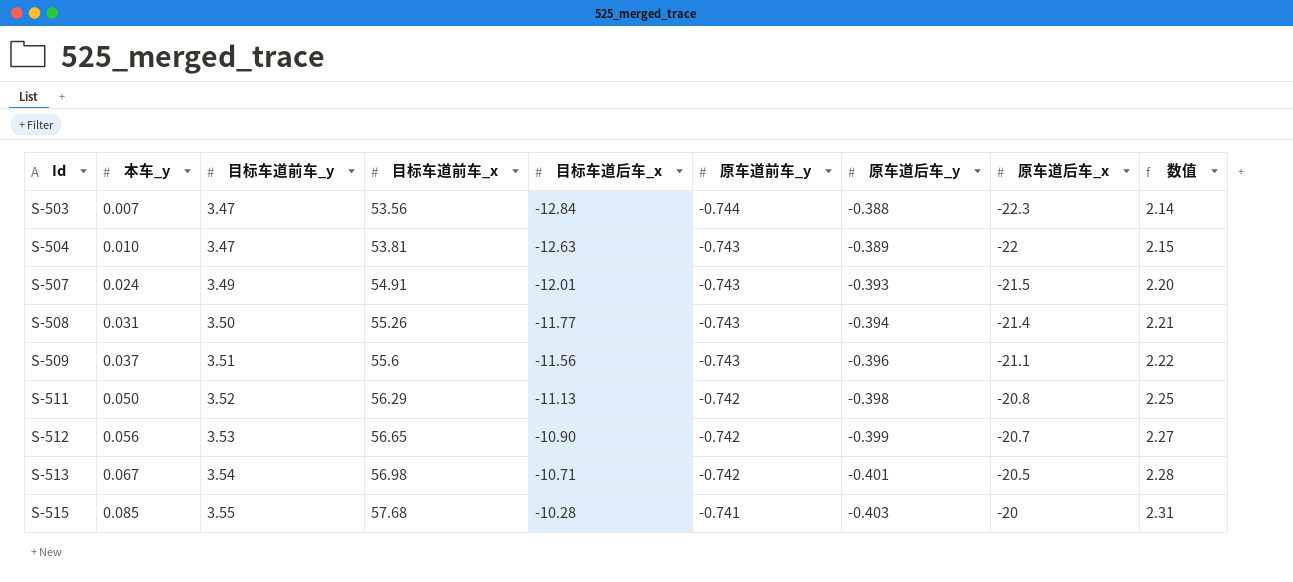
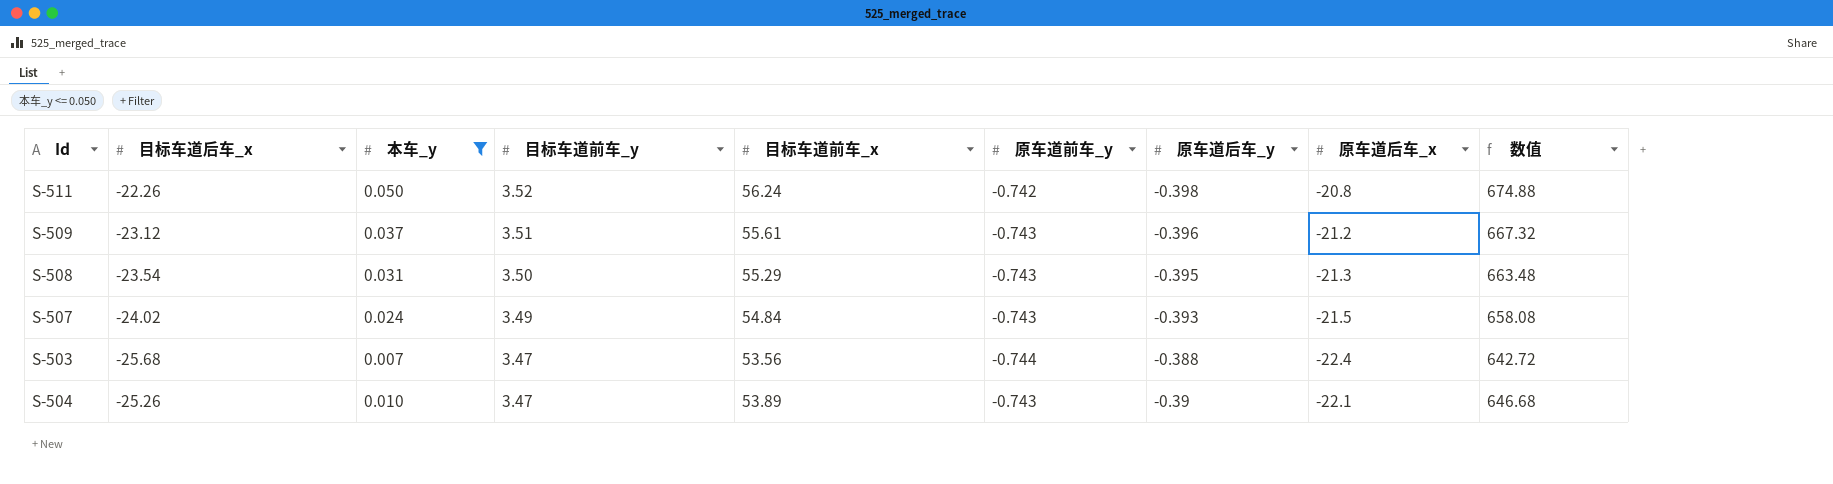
filter: none -> 本车_y <= 0.050
row order: Id ascending -> 目标车道前车_y descending
column 目标车道后车_x | position: 5 -> 2
column 数值 | formula: [目标车道前车_x] * 0.04 -> [目标车道前车_x] * 12
S-511 | 目标车道后车_x: -11.13 -> -22.26
S-511 | 目标车道前车_x: 56.29 -> 56.24
S-509 | 目标车道后车_x: -11.56 -> -23.12
S-509 | 目标车道前车_x: 55.6 -> 55.61
S-509 | 原车道后车_x: -21.1 -> -21.2
S-508 | 目标车道后车_x: -11.77 -> -23.54
S-508 | 目标车道前车_x: 55.26 -> 55.29
S-508 | 原车道后车_y: -0.394 -> -0.395
S-508 | 原车道后车_x: -21.4 -> -21.3
S-507 | 目标车道后车_x: -12.01 -> -24.02
S-507 | 目标车道前车_x: 54.91 -> 54.84
S-503 | 目标车道后车_x: -12.84 -> -25.68
S-503 | 原车道后车_x: -22.3 -> -22.4
S-504 | 目标车道后车_x: -12.63 -> -25.26
S-504 | 目标车道前车_x: 53.81 -> 53.89
S-504 | 原车道后车_y: -0.389 -> -0.39
S-504 | 原车道后车_x: -22 -> -22.1

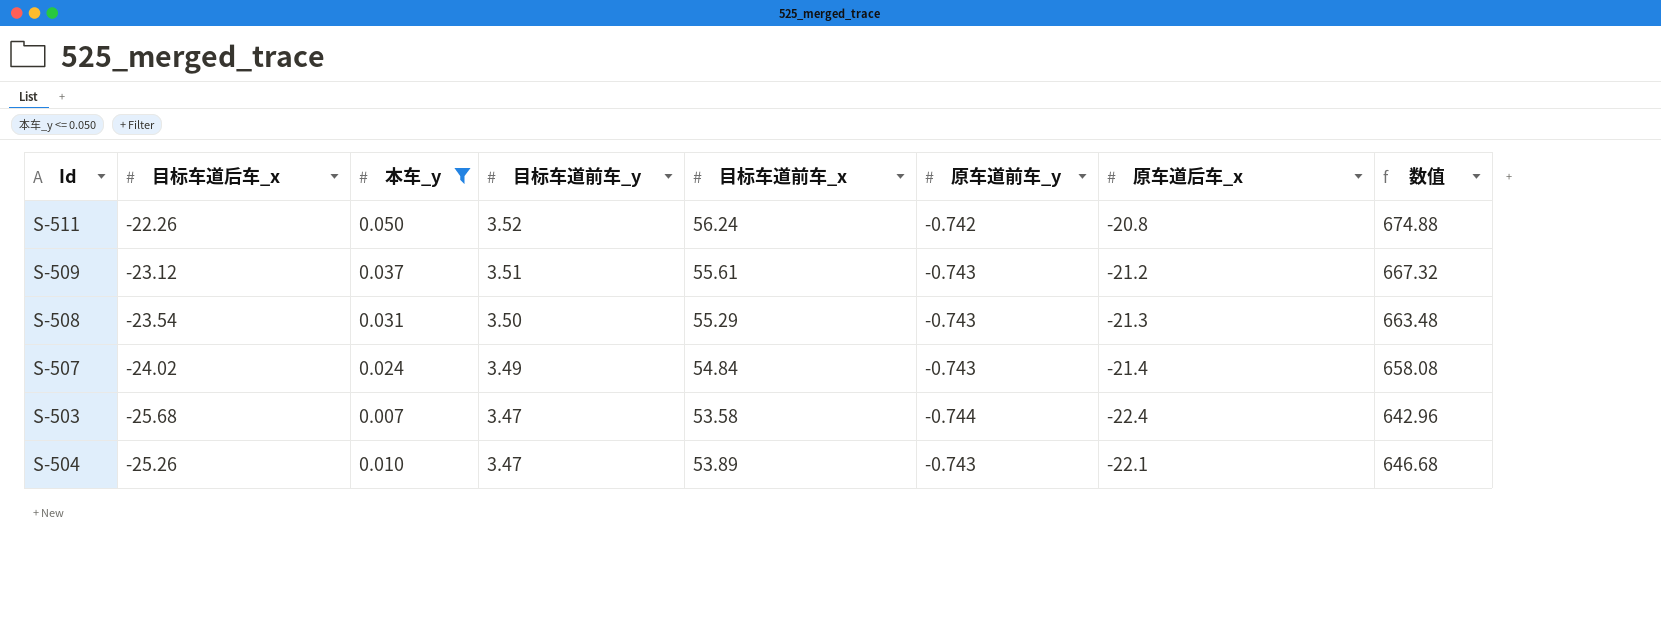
column 原车道后车_y | position: 7 -> none
S-507 | 原车道后车_x: -21.5 -> -21.4
S-503 | 目标车道前车_x: 53.56 -> 53.58
S-503 | 数值: 642.72 -> 642.96

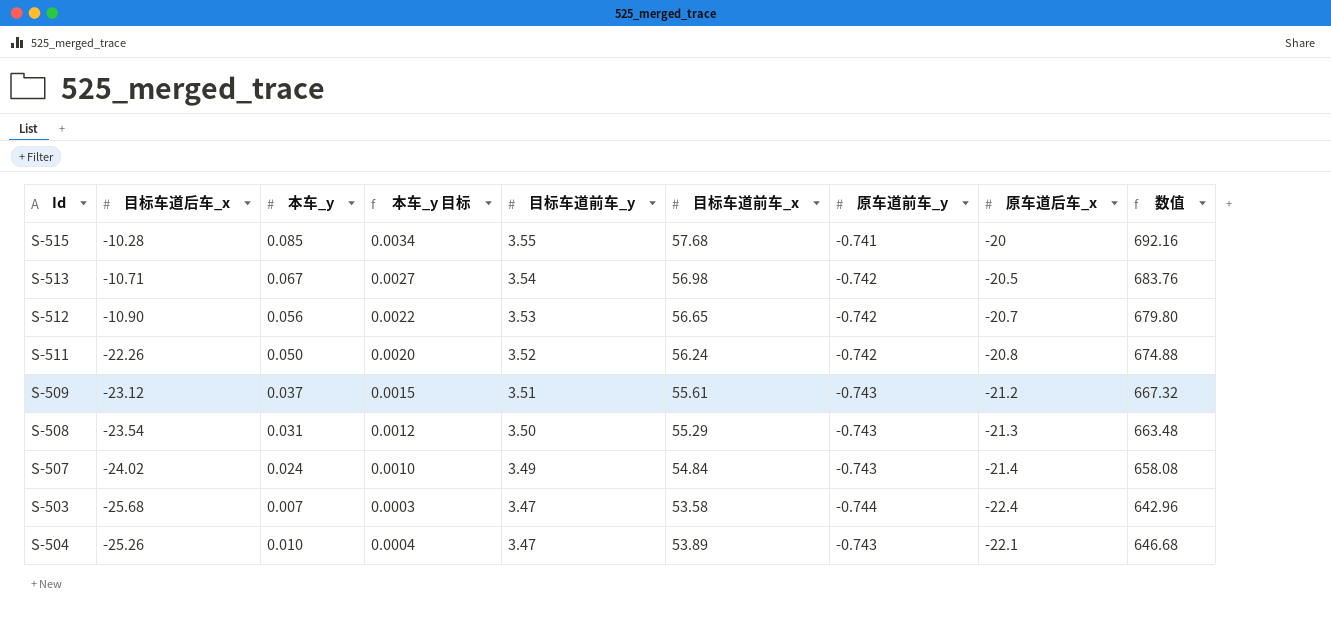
filter: 本车_y <= 0.050 -> none
column 本车_y 目标 | formula: none -> [本车_y] * 0.04

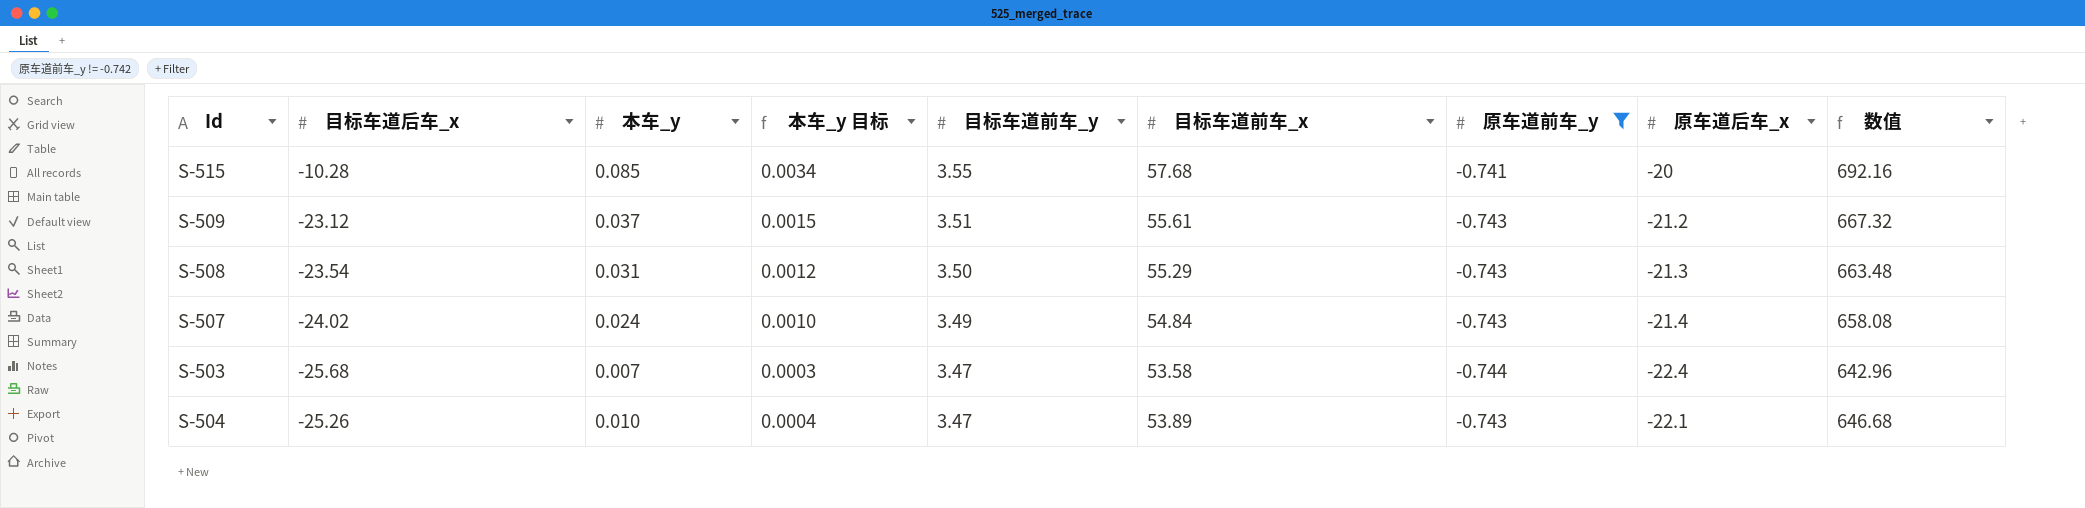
filter: none -> 原车道前车_y != -0.742

